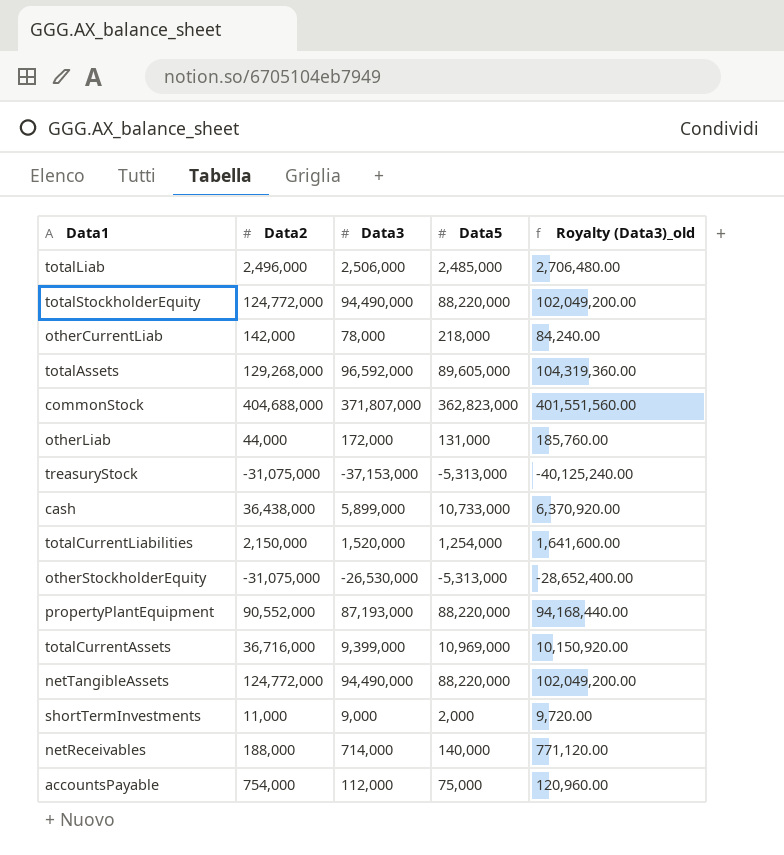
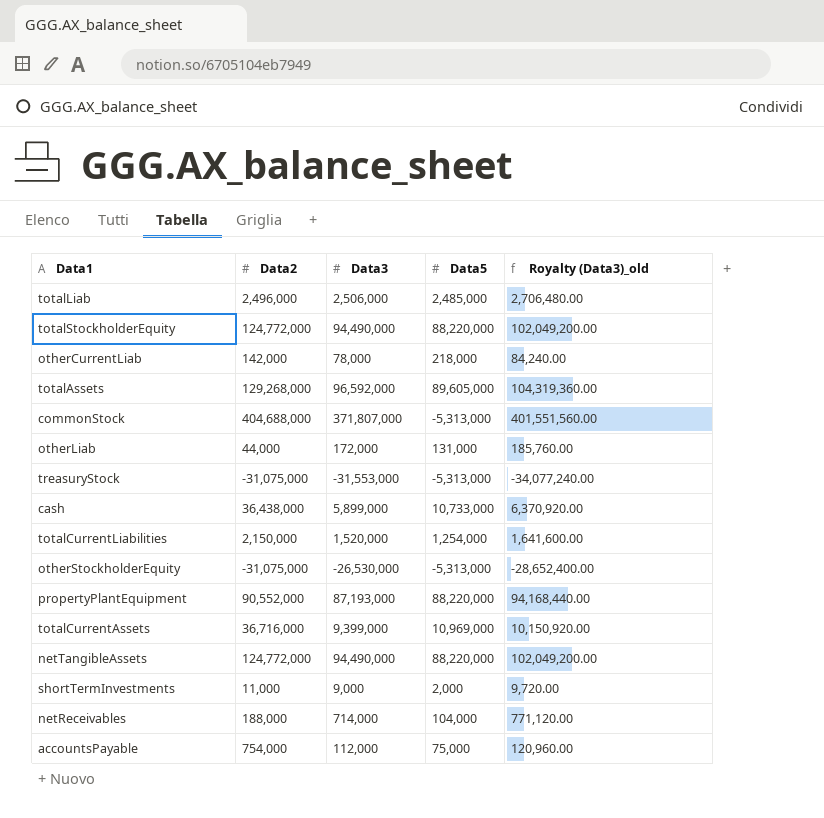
commonStock | Data5: 362,823,000 -> -5,313,000
treasuryStock | Data3: -37,153,000 -> -31,553,000
treasuryStock | Royalty (Data3)_old: -40,125,240.00 -> -34,077,240.00
netReceivables | Data5: 140,000 -> 104,000

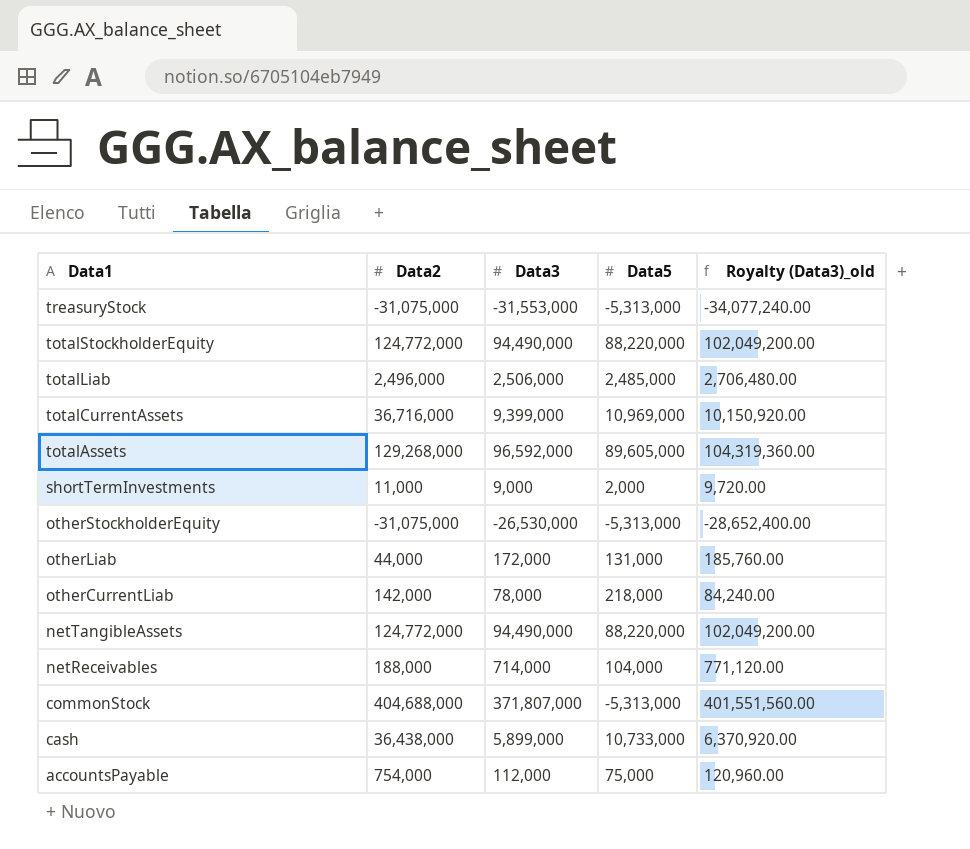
row order: none -> Data1 descending
row totalCurrentLiabilities: 2,150,000 | 1,520,000 | 1,254,000 | 1,641,600.00 -> none
row propertyPlantEquipment: 90,552,000 | 87,193,000 | 88,220,000 | 94,168,440.00 -> none

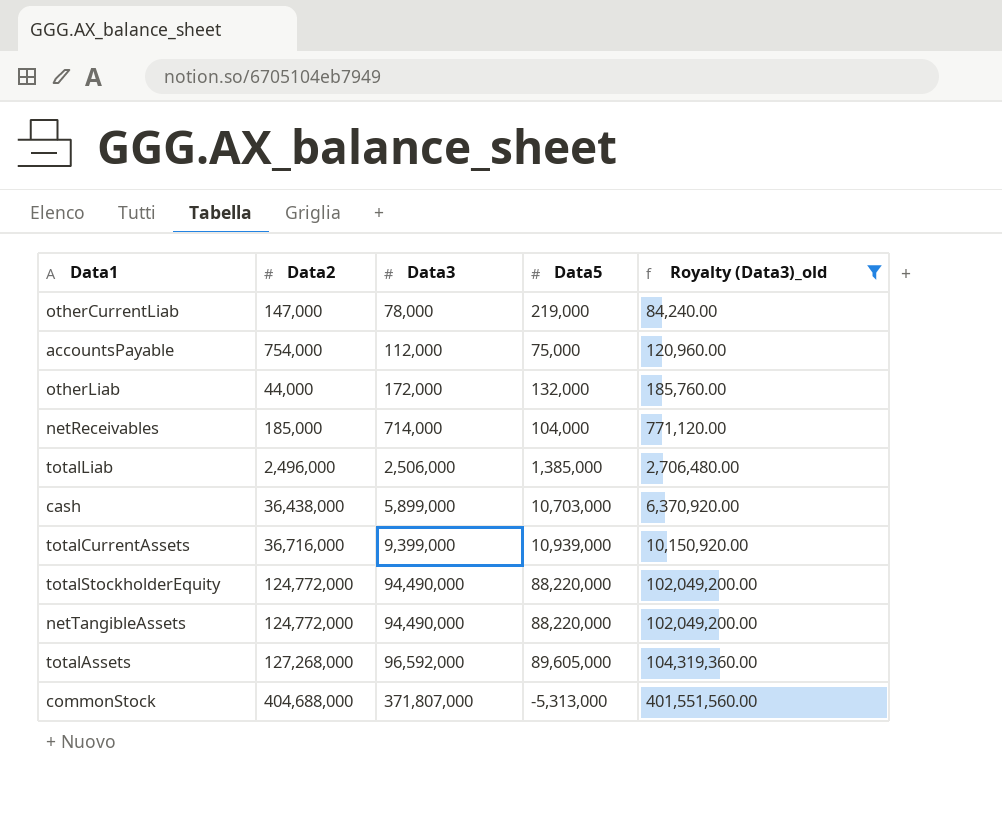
filter: none -> Royalty (Data3)_old >= 84,240.00
row order: Data1 descending -> Data3 ascending
otherCurrentLiab | Data2: 142,000 -> 147,000
otherCurrentLiab | Data5: 218,000 -> 219,000
otherLiab | Data5: 131,000 -> 132,000
netReceivables | Data2: 188,000 -> 185,000
totalLiab | Data5: 2,485,000 -> 1,385,000
cash | Data5: 10,733,000 -> 10,703,000
totalCurrentAssets | Data5: 10,969,000 -> 10,939,000
totalAssets | Data2: 129,268,000 -> 127,268,000

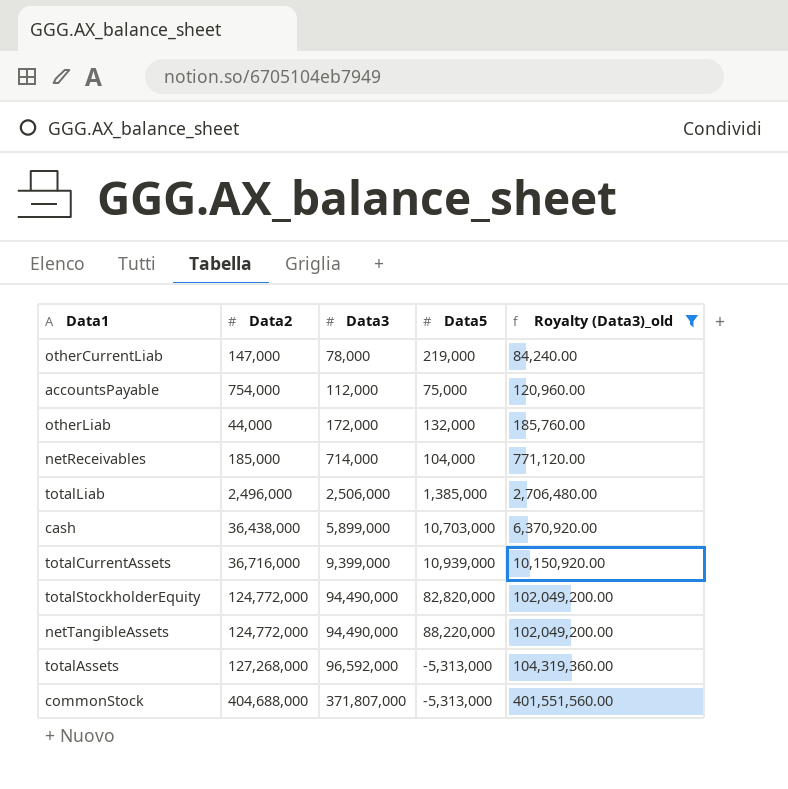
totalStockholderEquity | Data5: 88,220,000 -> 82,820,000
totalAssets | Data5: 89,605,000 -> -5,313,000

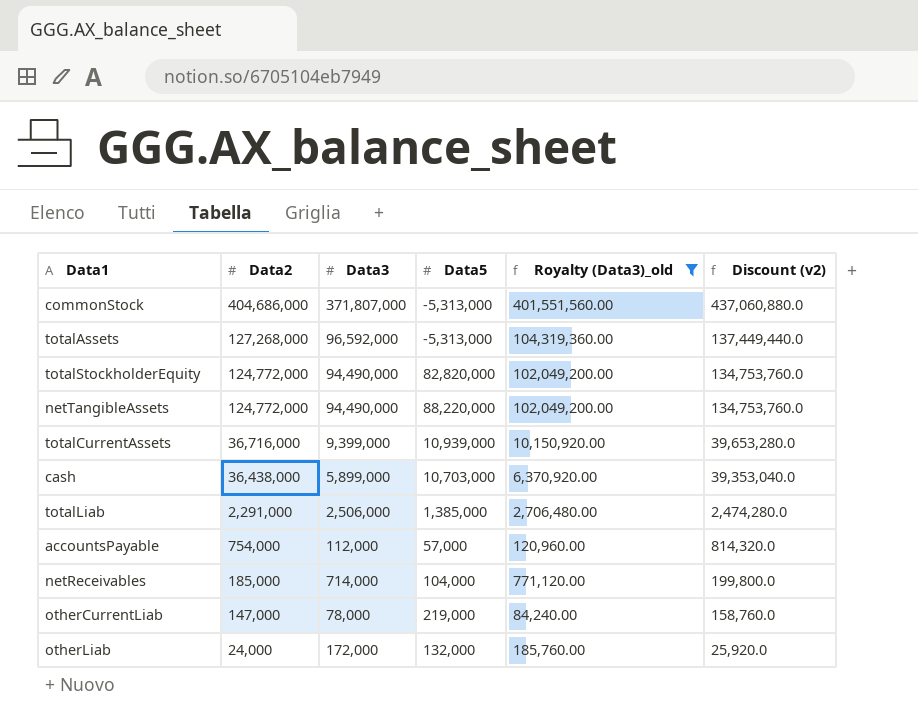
row order: Data3 ascending -> Data2 descending
column Discount (v2) | formula: none -> [Data2] * 1.08
commonStock | Data2: 404,688,000 -> 404,686,000
totalLiab | Data2: 2,496,000 -> 2,291,000
accountsPayable | Data5: 75,000 -> 57,000
otherLiab | Data2: 44,000 -> 24,000

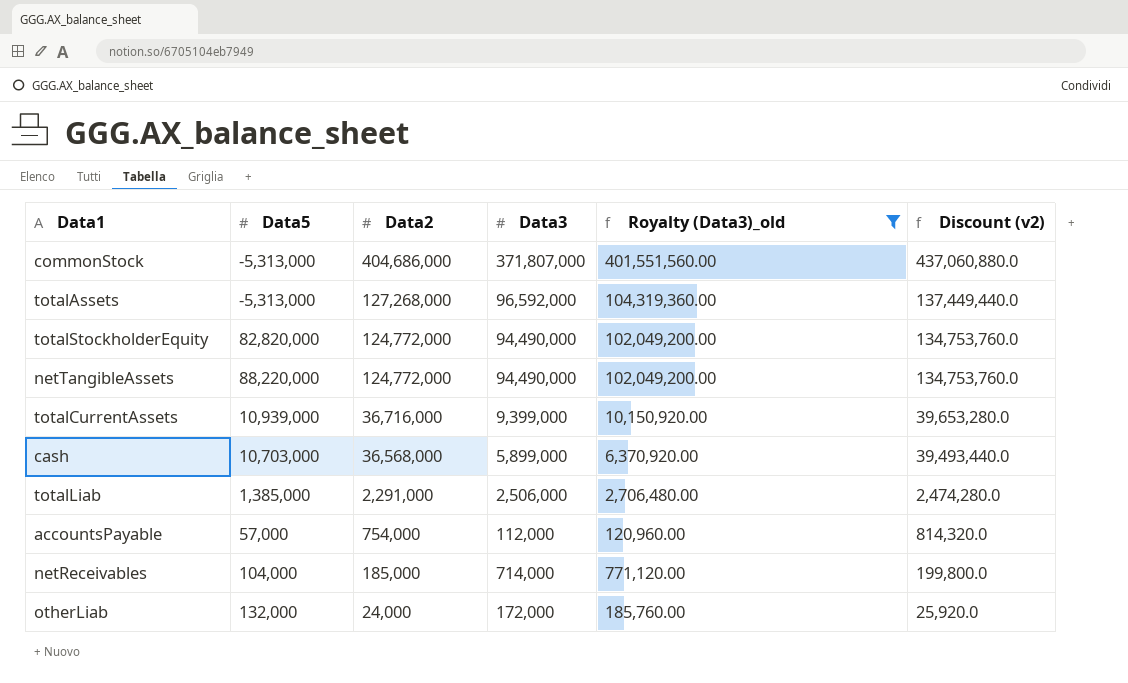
column Data5 | position: 4 -> 2
row otherCurrentLiab: 147,000 | 78,000 | 219,000 | 84,240.00 | 158,760.0 -> none
cash | Data2: 36,438,000 -> 36,568,000
cash | Discount (v2): 39,353,040.0 -> 39,493,440.0

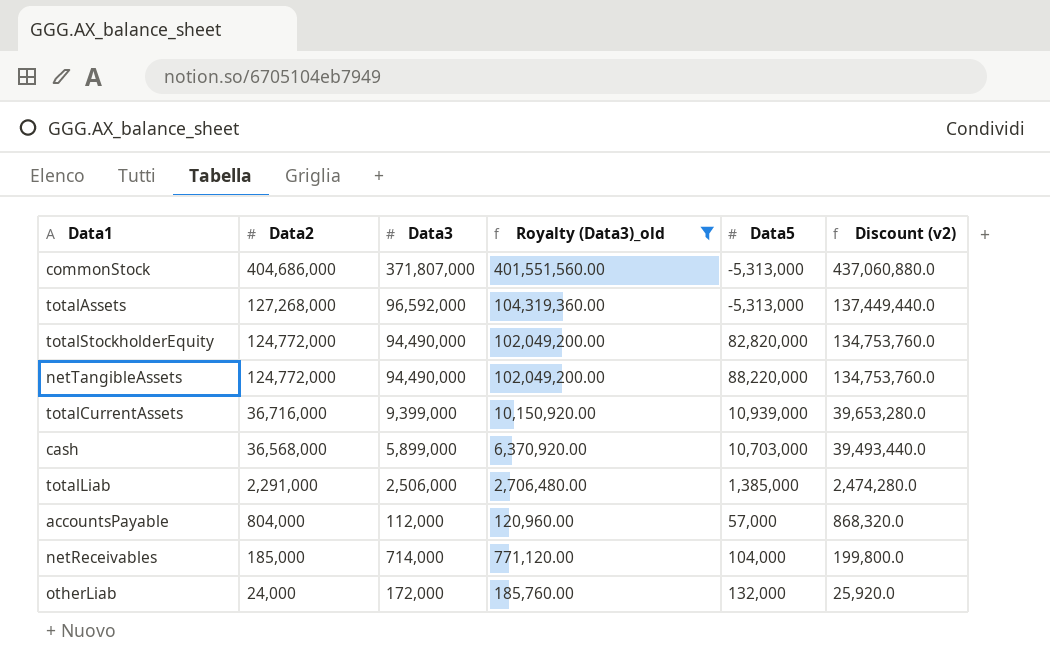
column Data5 | position: 2 -> 5
accountsPayable | Data2: 754,000 -> 804,000
accountsPayable | Discount (v2): 814,320.0 -> 868,320.0

